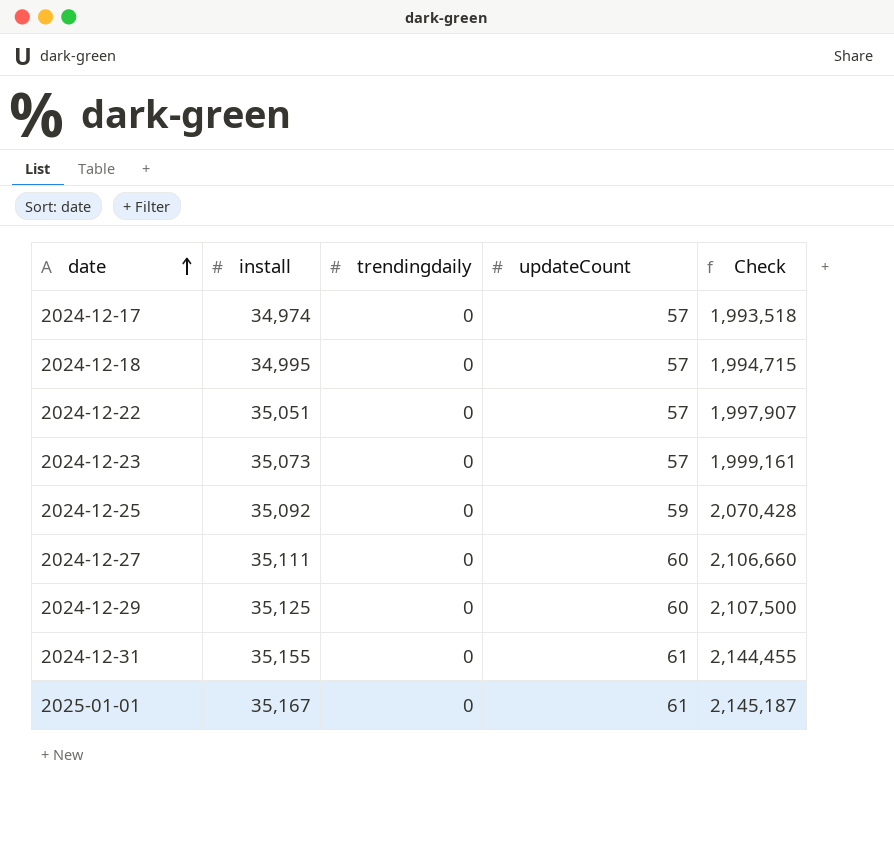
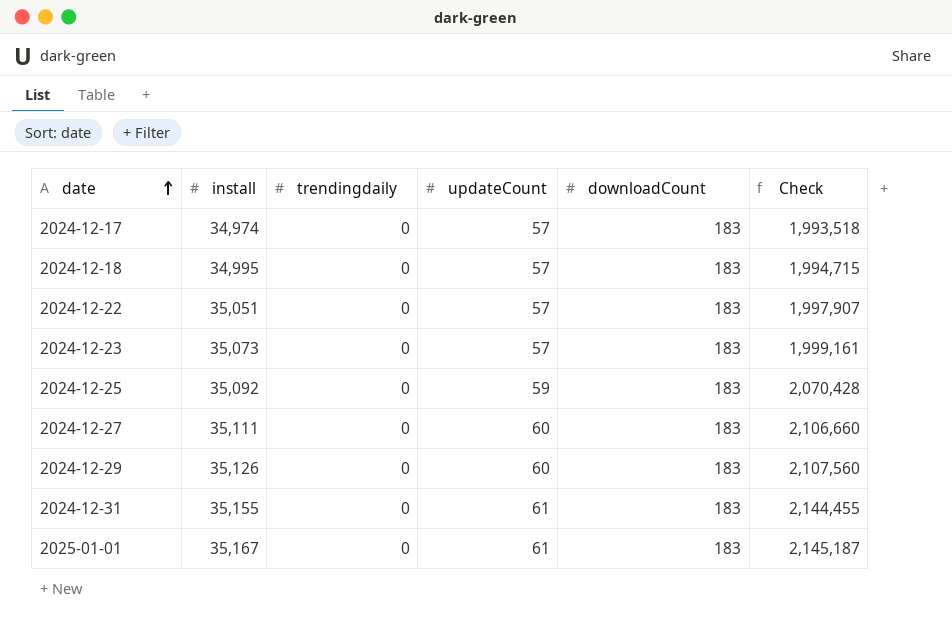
column downloadCount | position: none -> 5
2024-12-29 | install: 35,125 -> 35,126
2024-12-29 | Check: 2,107,500 -> 2,107,560

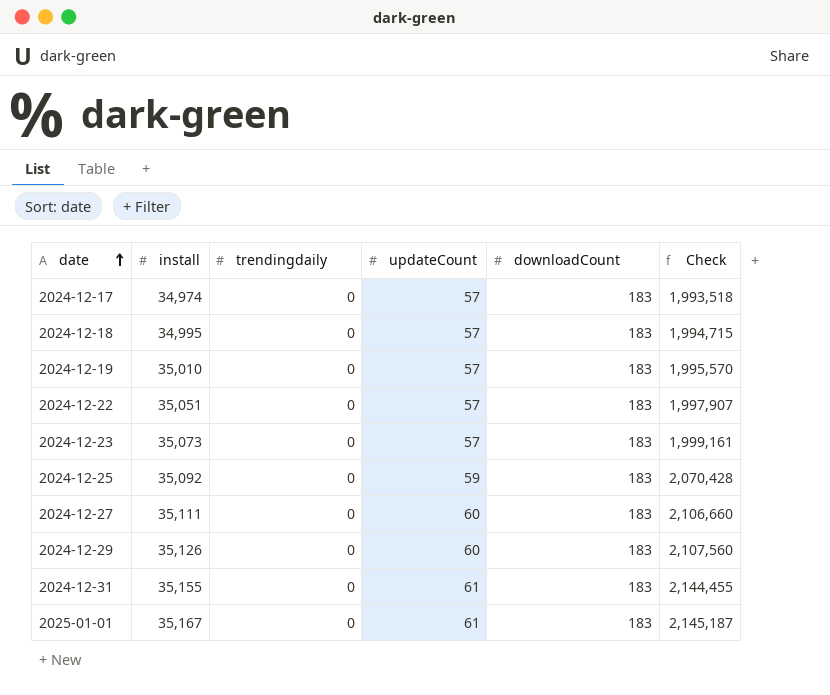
row 2024-12-19: none -> 35,010 | 0 | 57 | 183 | 1,995,570

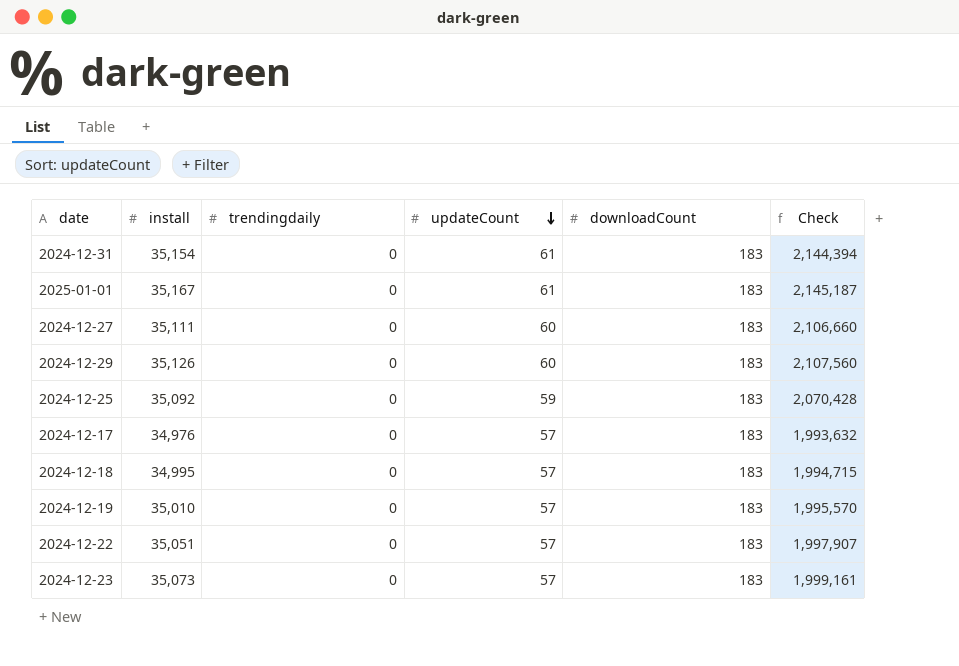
row order: date ascending -> updateCount descending
2024-12-31 | install: 35,155 -> 35,154
2024-12-31 | Check: 2,144,455 -> 2,144,394
2024-12-17 | install: 34,974 -> 34,976
2024-12-17 | Check: 1,993,518 -> 1,993,632

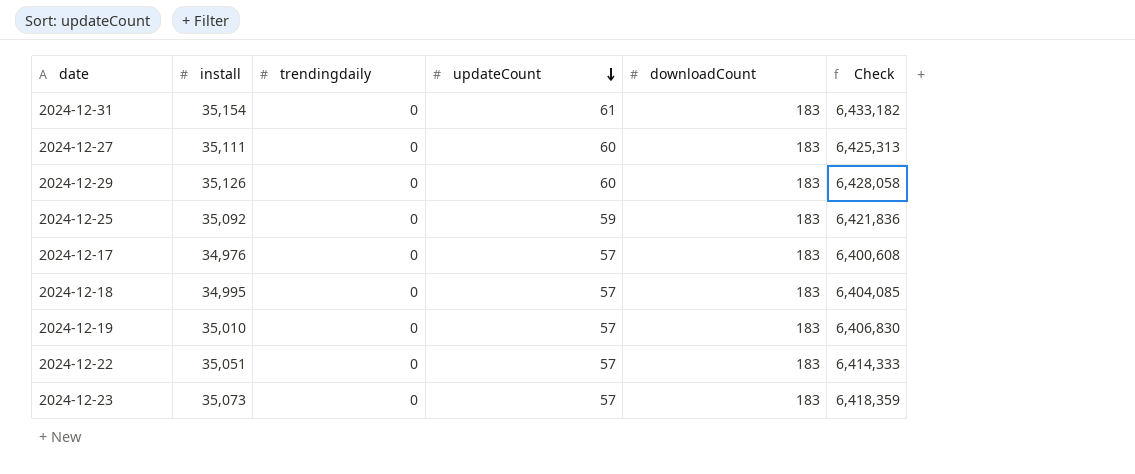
column Check | formula: [install] * [updateCount] -> [install] * [downloadCount]
row 2025-01-01: 35,167 | 0 | 61 | 183 | 2,145,187 -> none

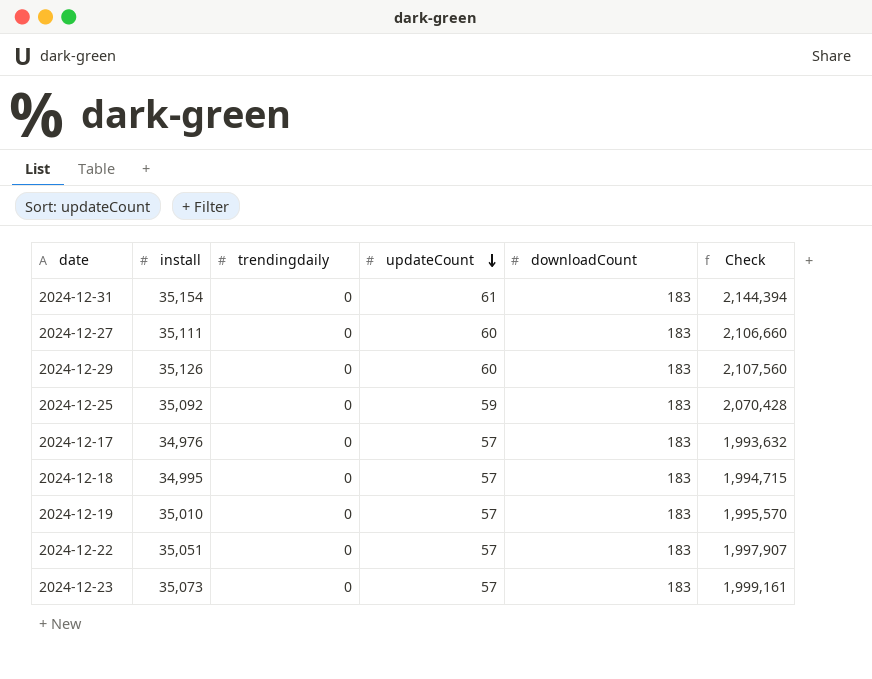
column Check | formula: [install] * [downloadCount] -> [install] * [updateCount]

